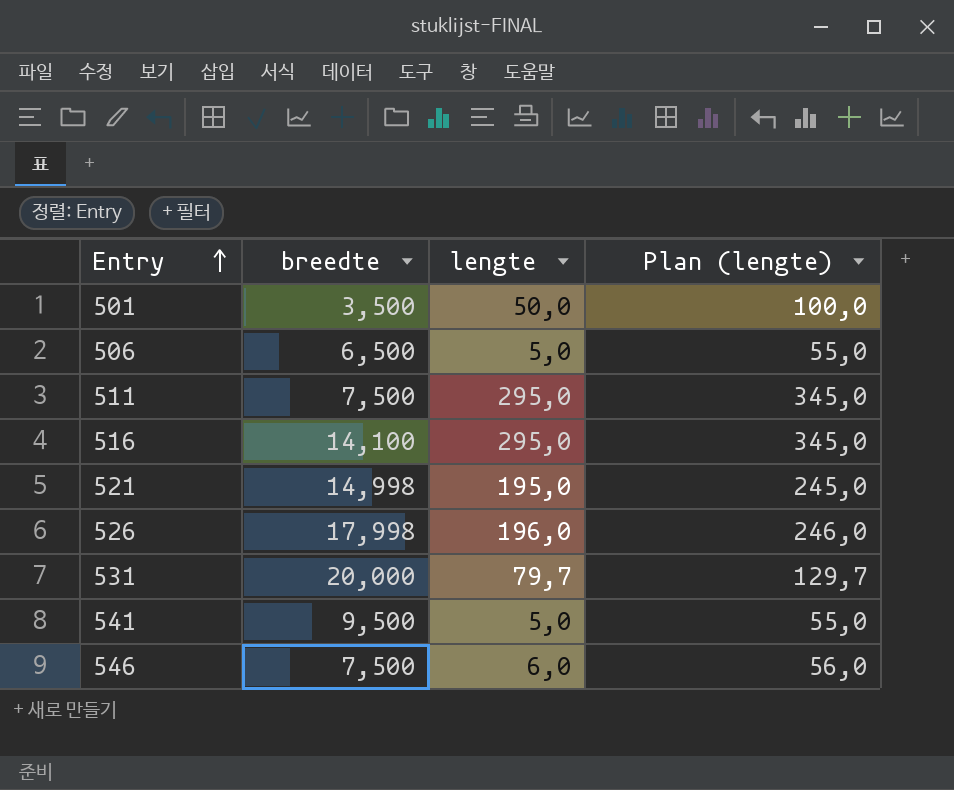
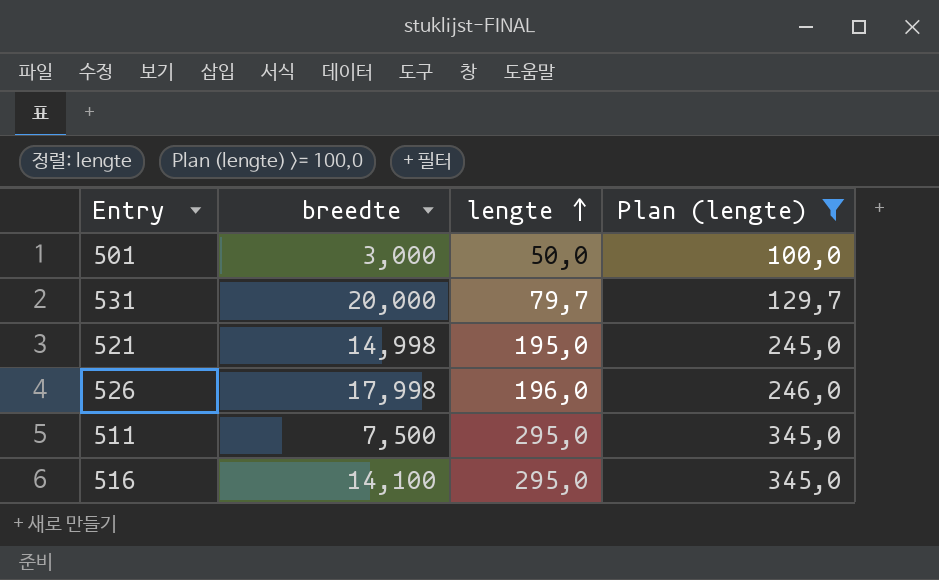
filter: none -> Plan (lengte) >= 100,0
row order: Entry ascending -> lengte ascending
501 | breedte: 3,500 -> 3,000

